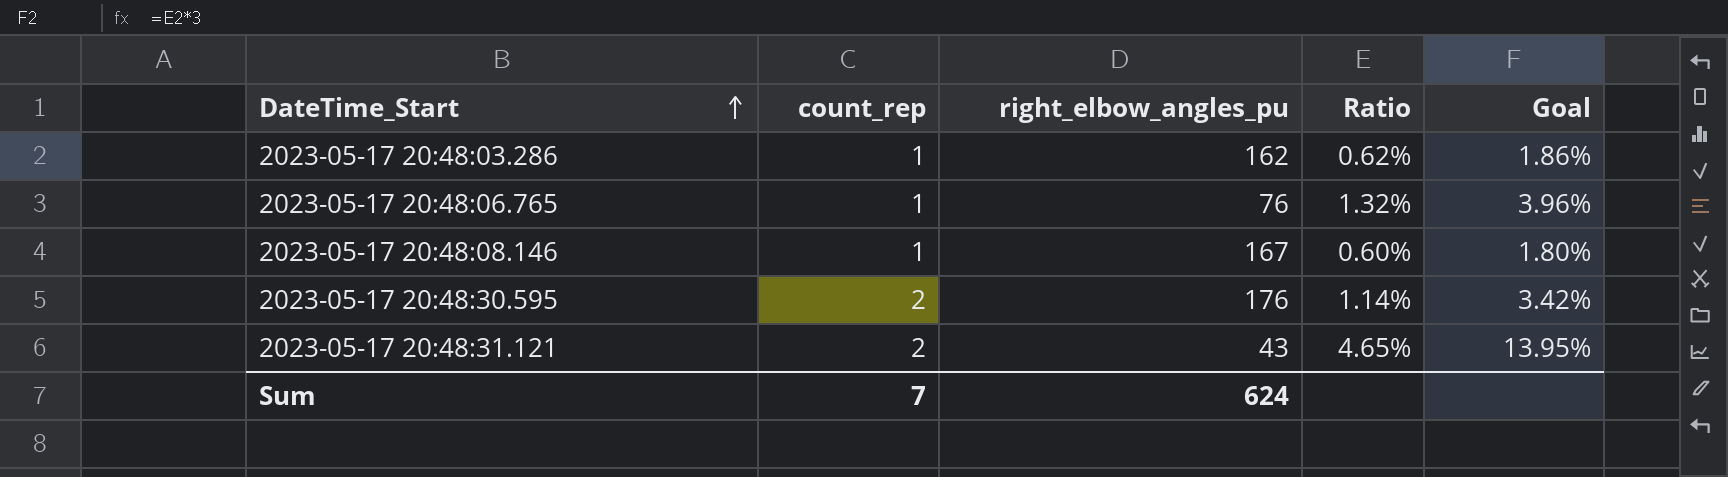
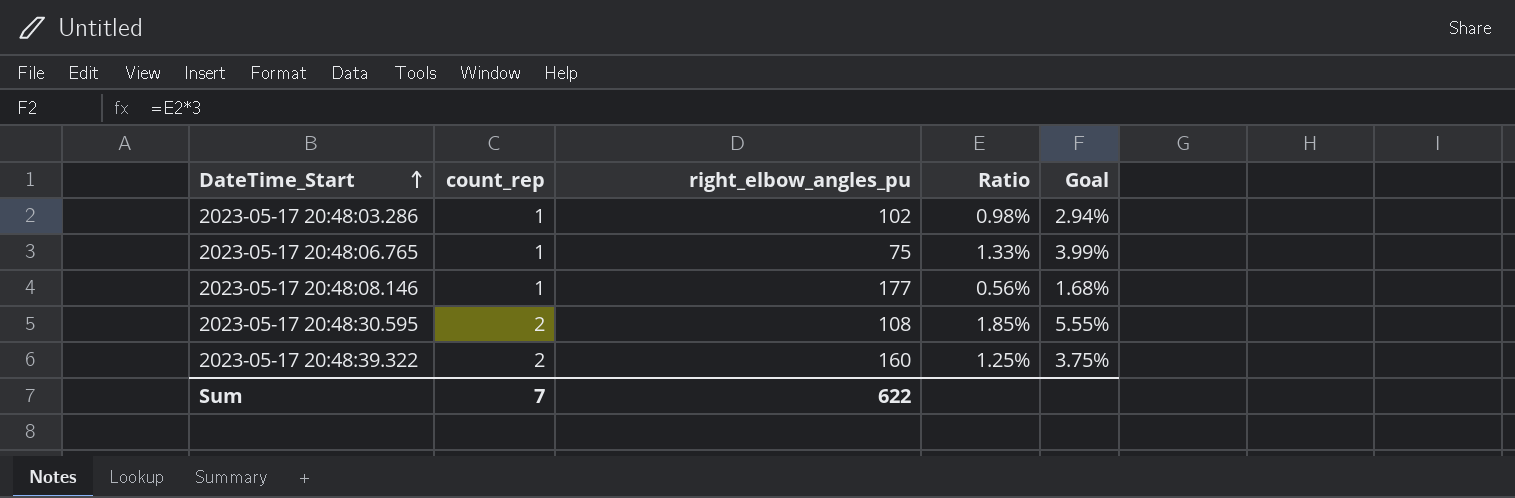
row 2023-05-17 20:48:31.121: 2 | 43 | 4.65% | 13.95% -> none
2023-05-17 20:48:03.286 | right_elbow_angles_pu: 162 -> 102
2023-05-17 20:48:03.286 | Ratio: 0.62% -> 0.98%
2023-05-17 20:48:03.286 | Goal: 1.86% -> 2.94%
2023-05-17 20:48:06.765 | right_elbow_angles_pu: 76 -> 75
2023-05-17 20:48:06.765 | Ratio: 1.32% -> 1.33%
2023-05-17 20:48:06.765 | Goal: 3.96% -> 3.99%
2023-05-17 20:48:08.146 | right_elbow_angles_pu: 167 -> 177
2023-05-17 20:48:08.146 | Ratio: 0.60% -> 0.56%
2023-05-17 20:48:08.146 | Goal: 1.80% -> 1.68%
2023-05-17 20:48:30.595 | right_elbow_angles_pu: 176 -> 108
2023-05-17 20:48:30.595 | Ratio: 1.14% -> 1.85%
2023-05-17 20:48:30.595 | Goal: 3.42% -> 5.55%
row 2023-05-17 20:48:39.322: none -> 2 | 160 | 1.25% | 3.75%
Sum | right_elbow_angles_pu: 624 -> 622

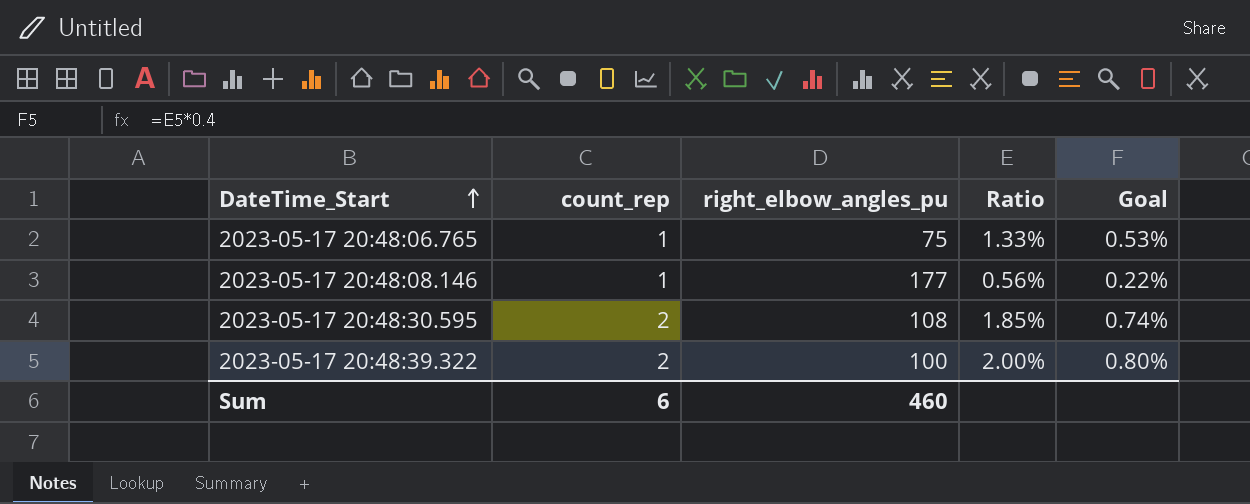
column Goal | formula: [Ratio] * 3 -> [Ratio] * 0.4
row 2023-05-17 20:48:03.286: 1 | 102 | 0.98% | 2.94% -> none
2023-05-17 20:48:39.322 | right_elbow_angles_pu: 160 -> 100
2023-05-17 20:48:39.322 | Ratio: 1.25% -> 2.00%
Sum | count_rep: 7 -> 6
Sum | right_elbow_angles_pu: 622 -> 460

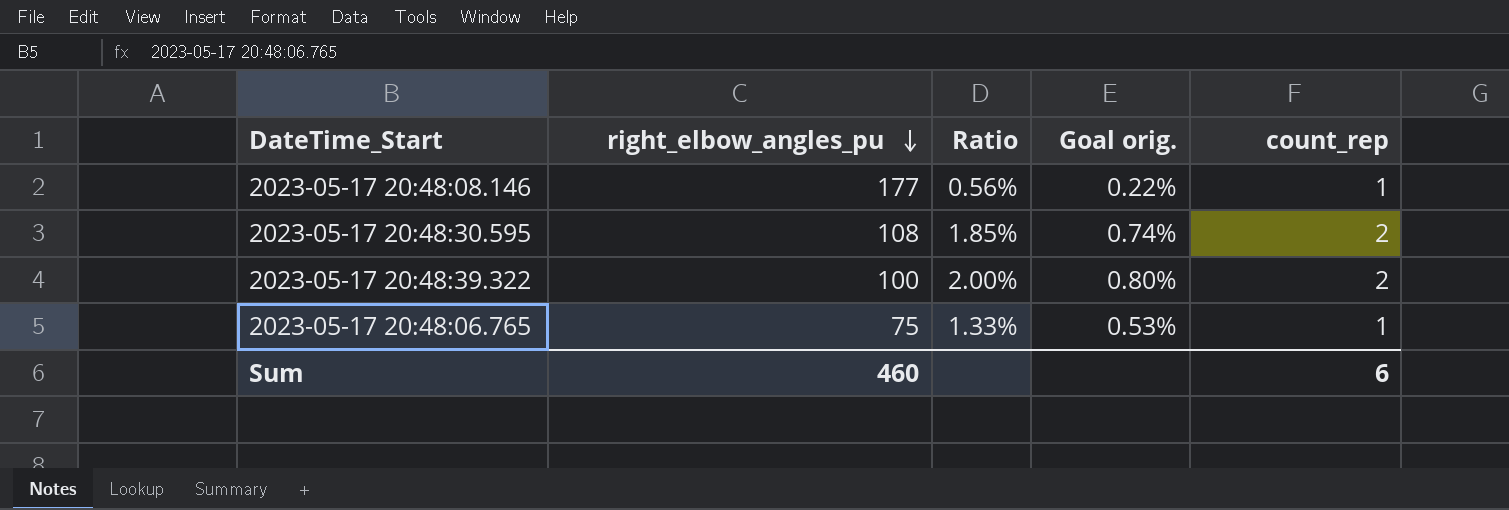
row order: DateTime_Start ascending -> right_elbow_angles_pu descending
column name: Goal -> Goal orig.
column count_rep | position: 2 -> 5

